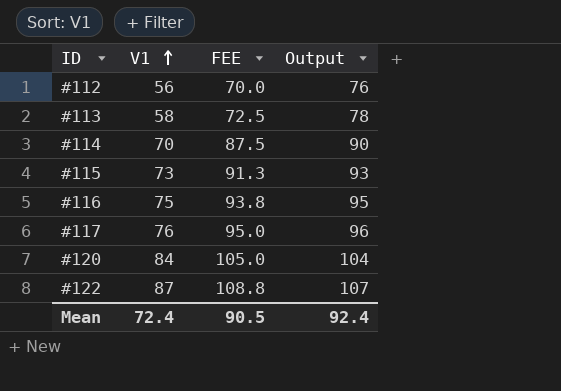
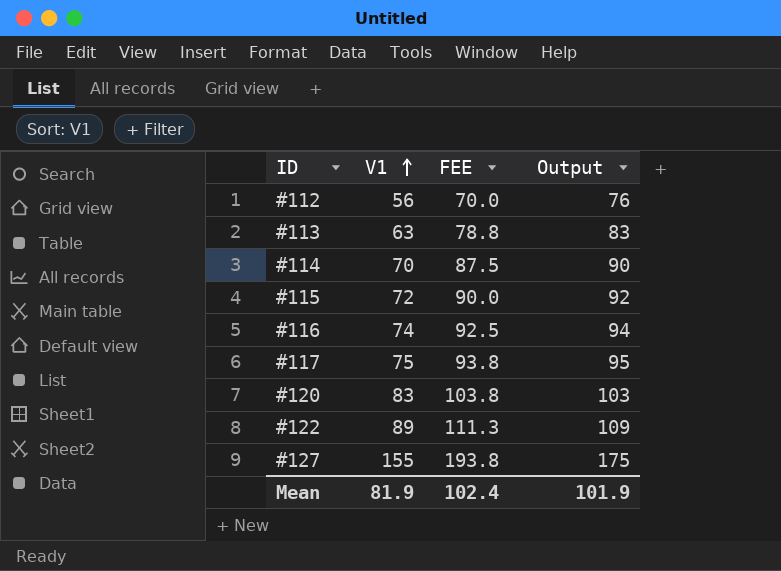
#113 | V1: 58 -> 63
#113 | FEE: 72.5 -> 78.8
#113 | Output: 78 -> 83
#115 | V1: 73 -> 72
#115 | FEE: 91.3 -> 90.0
#115 | Output: 93 -> 92
#116 | V1: 75 -> 74
#116 | FEE: 93.8 -> 92.5
#116 | Output: 95 -> 94
#117 | V1: 76 -> 75
#117 | FEE: 95.0 -> 93.8
#117 | Output: 96 -> 95
#120 | V1: 84 -> 83
#120 | FEE: 105.0 -> 103.8
#120 | Output: 104 -> 103
#122 | V1: 87 -> 89
#122 | FEE: 108.8 -> 111.3
#122 | Output: 107 -> 109
row #127: none -> 155 | 193.8 | 175
Mean | V1: 72.4 -> 81.9
Mean | FEE: 90.5 -> 102.4
Mean | Output: 92.4 -> 101.9

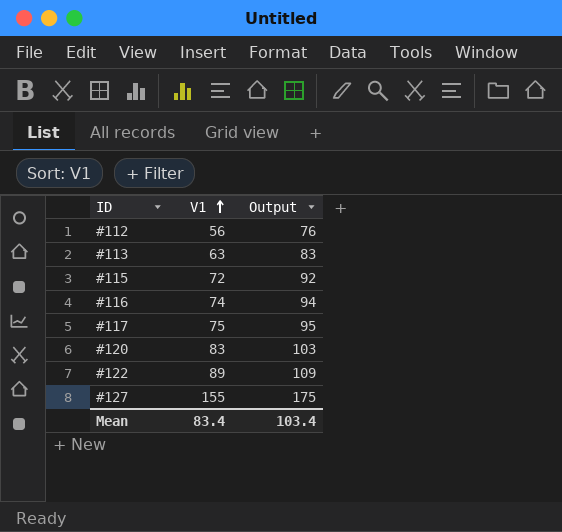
column FEE | formula: [V1] * 1.25 -> none
row #114: 70 | 87.5 | 90 -> none
Mean | V1: 81.9 -> 83.4
Mean | Output: 101.9 -> 103.4

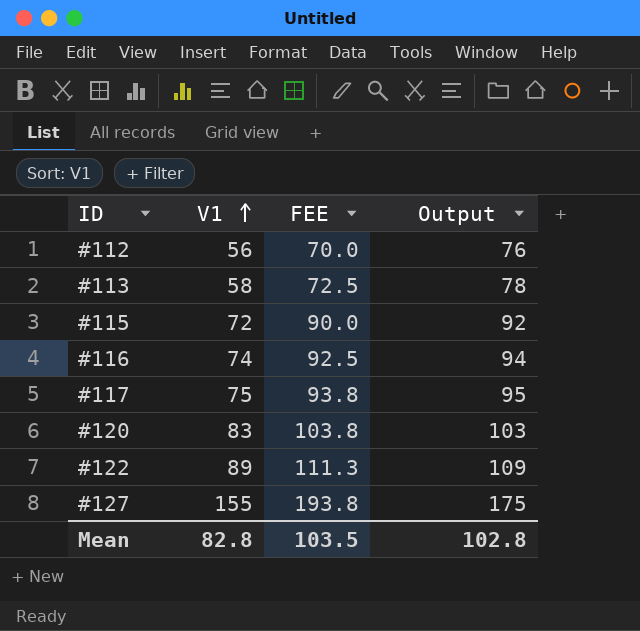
column FEE | formula: none -> [V1] * 1.25
#113 | V1: 63 -> 58
#113 | Output: 83 -> 78
Mean | V1: 83.4 -> 82.8
Mean | Output: 103.4 -> 102.8

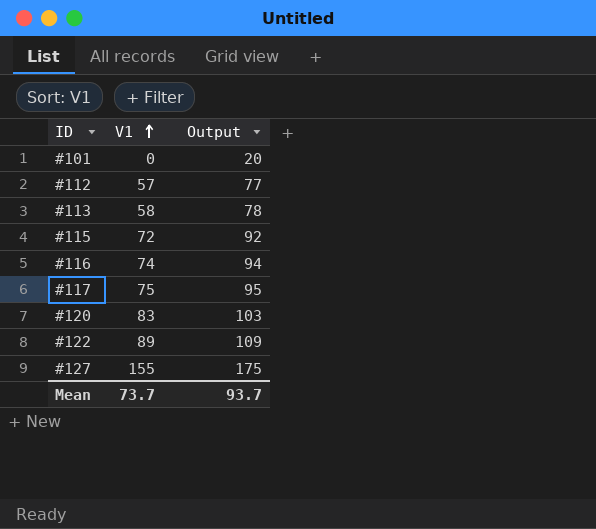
column FEE | formula: [V1] * 1.25 -> none
row #101: none -> 0 | 20
#112 | V1: 56 -> 57
#112 | Output: 76 -> 77
Mean | V1: 82.8 -> 73.7
Mean | Output: 102.8 -> 93.7

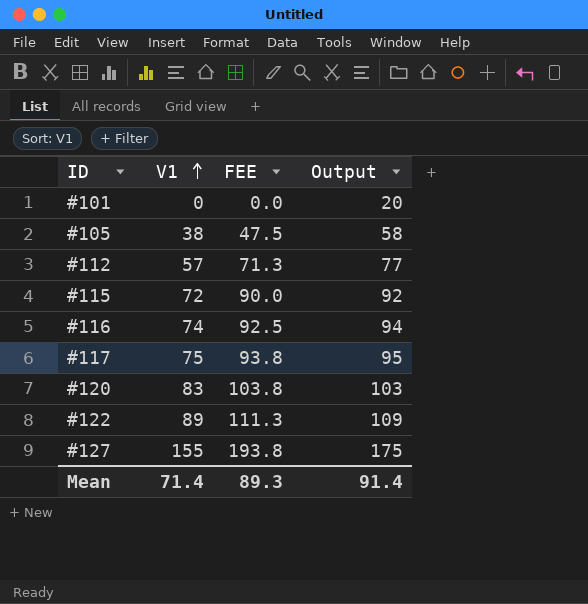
column FEE | formula: none -> [V1] * 1.25
row #113: 58 | 78 -> none
row #105: none -> 38 | 47.5 | 58
Mean | V1: 73.7 -> 71.4
Mean | Output: 93.7 -> 91.4

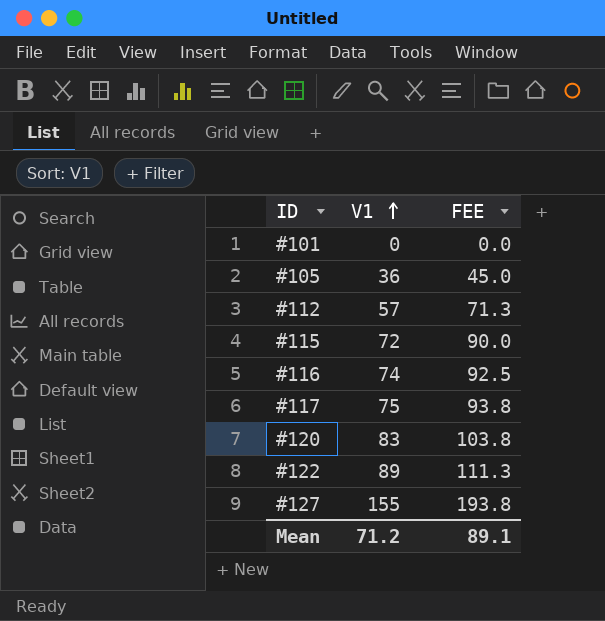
column Output | formula: [V1] + 20 -> none
#105 | V1: 38 -> 36
#105 | FEE: 47.5 -> 45.0
Mean | V1: 71.4 -> 71.2
Mean | FEE: 89.3 -> 89.1

